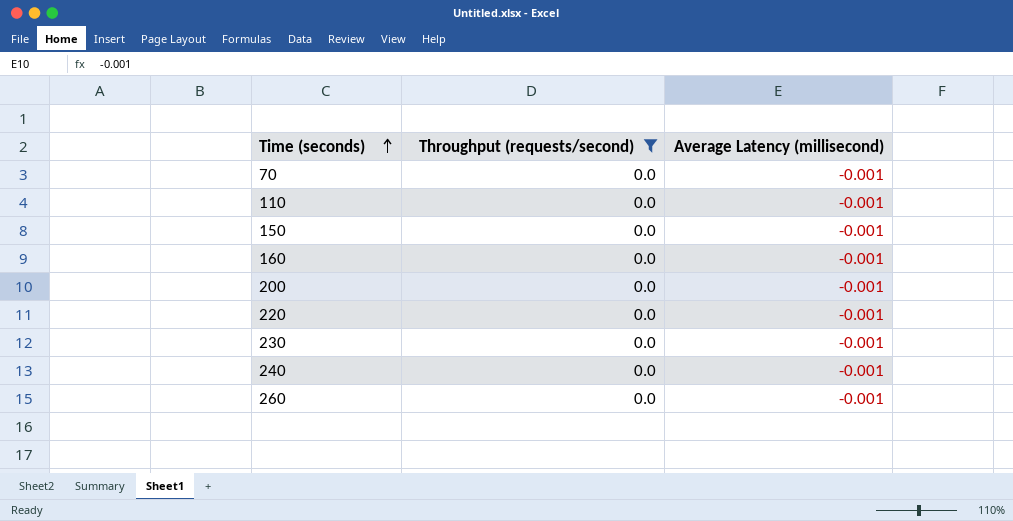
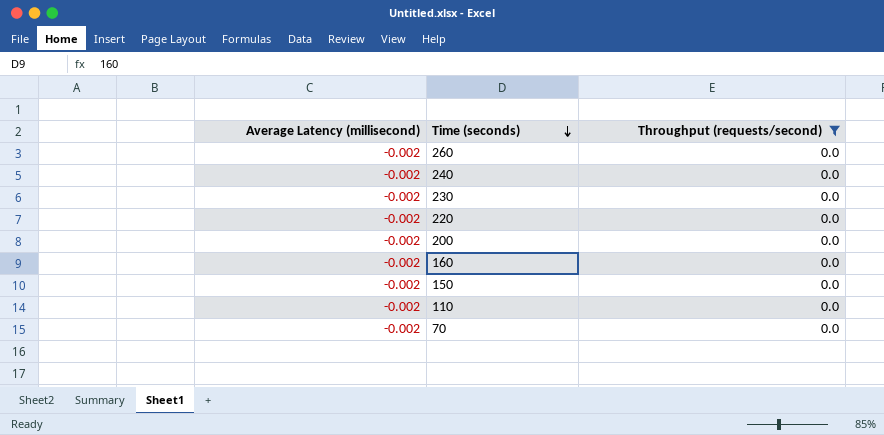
row order: Time (seconds) ascending -> Time (seconds) descending
column Average Latency (millisecond) | position: 3 -> 1
260 | Average Latency (millisecond): -0.001 -> -0.002
240 | Average Latency (millisecond): -0.001 -> -0.002
230 | Average Latency (millisecond): -0.001 -> -0.002
220 | Average Latency (millisecond): -0.001 -> -0.002
200 | Average Latency (millisecond): -0.001 -> -0.002
160 | Average Latency (millisecond): -0.001 -> -0.002
150 | Average Latency (millisecond): -0.001 -> -0.002
110 | Average Latency (millisecond): -0.001 -> -0.002
70 | Average Latency (millisecond): -0.001 -> -0.002

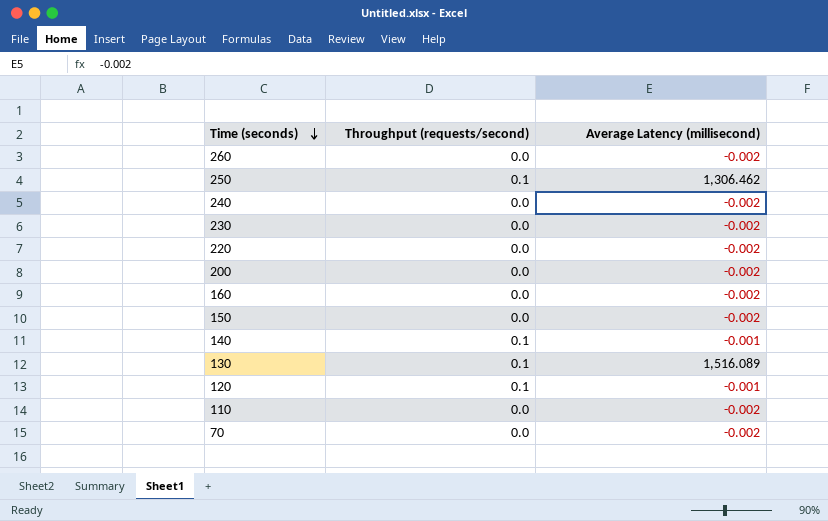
filter: Throughput (requests/second) = 0.0 -> none
column Average Latency (millisecond) | position: 1 -> 3

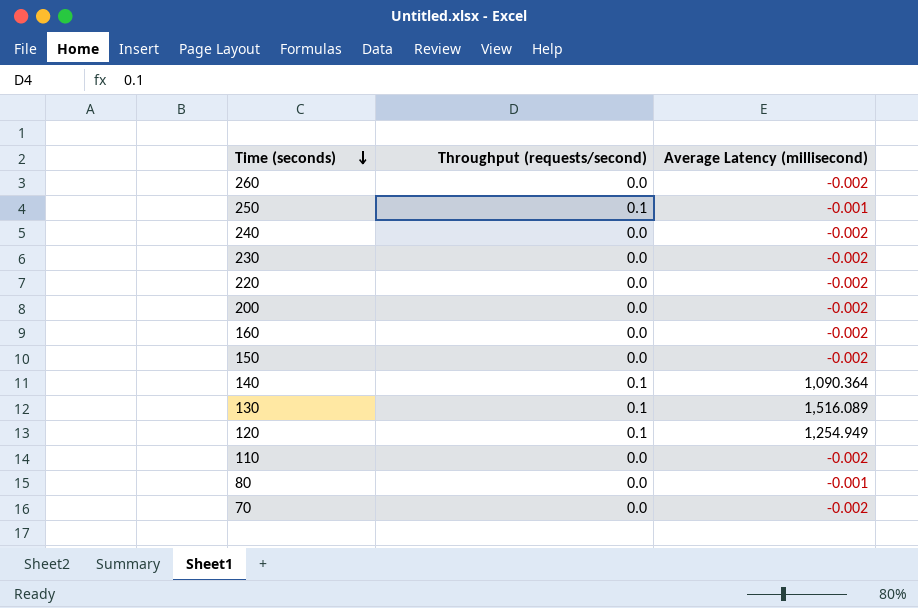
250 | Average Latency (millisecond): 1,306.462 -> -0.001
140 | Average Latency (millisecond): -0.001 -> 1,090.364
120 | Average Latency (millisecond): -0.001 -> 1,254.949
row 80: none -> 0.0 | -0.001

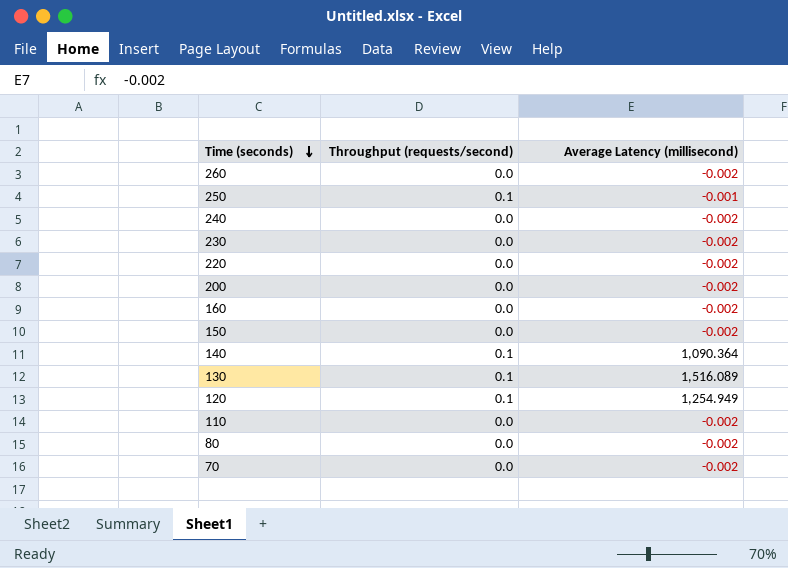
80 | Average Latency (millisecond): -0.001 -> -0.002

